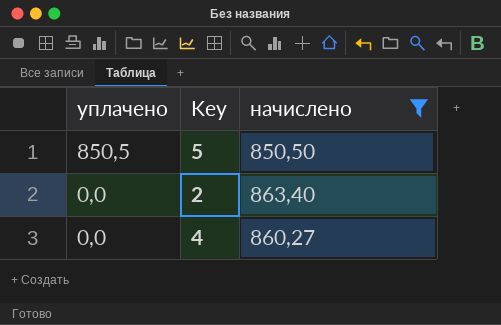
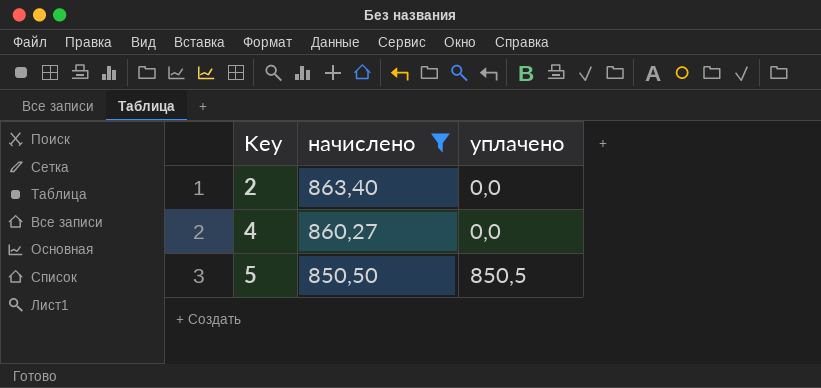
row order: уплачено descending -> Key ascending
column уплачено | position: 1 -> 3

